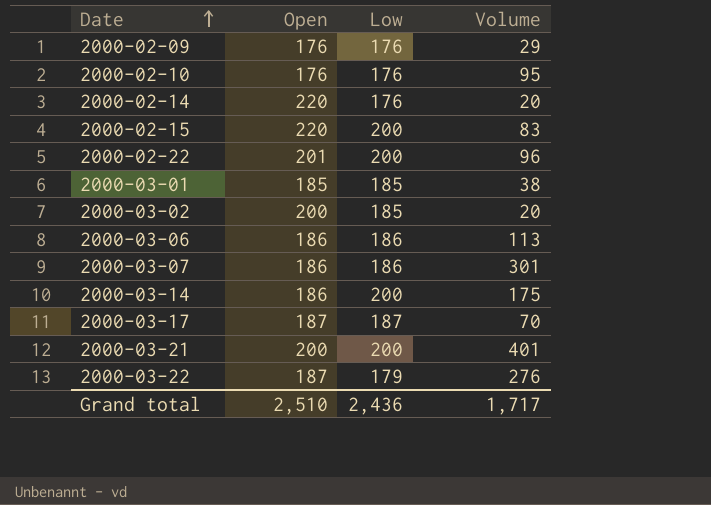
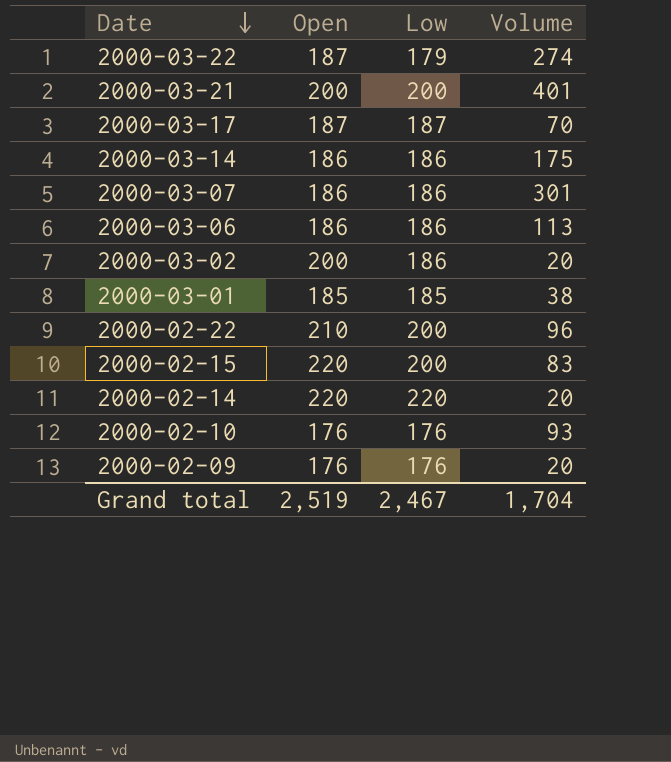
row order: Date ascending -> Date descending
2000-03-22 | Volume: 276 -> 274
2000-03-14 | Low: 200 -> 186
2000-03-02 | Low: 185 -> 186
2000-02-22 | Open: 201 -> 210
2000-02-14 | Low: 176 -> 220
2000-02-10 | Volume: 95 -> 93
2000-02-09 | Volume: 29 -> 20
Grand total | Open: 2,510 -> 2,519
Grand total | Low: 2,436 -> 2,467
Grand total | Volume: 1,717 -> 1,704

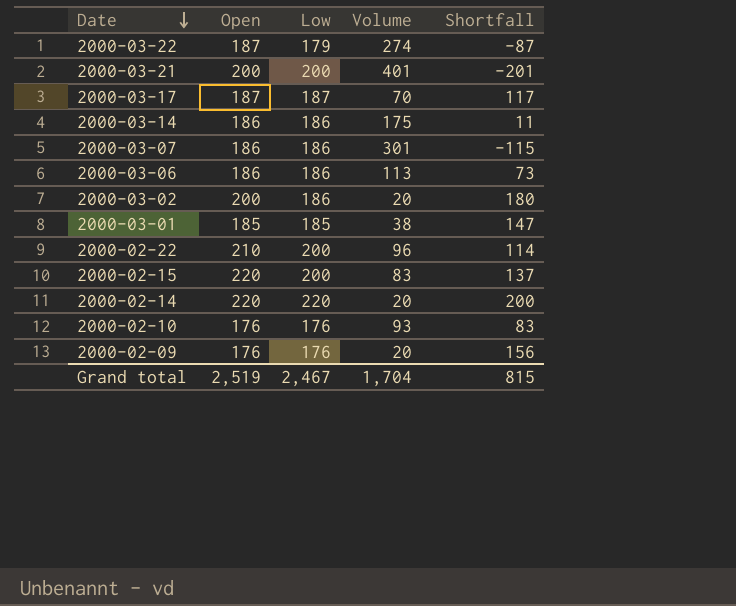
column Shortfall | formula: none -> [Open] - [Volume]

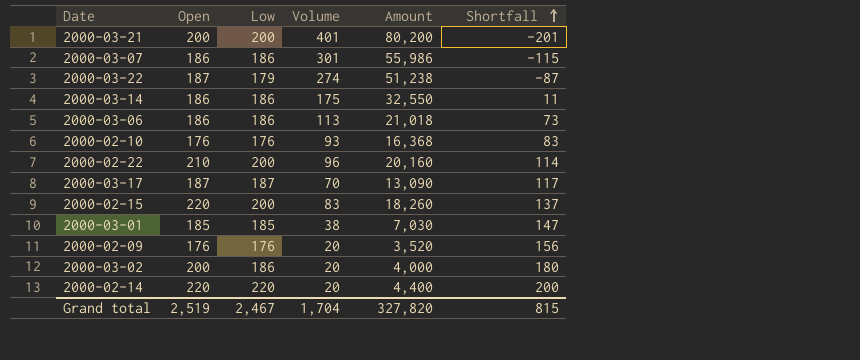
row order: Date descending -> Shortfall ascending
column Amount | formula: none -> [Open] * [Volume]

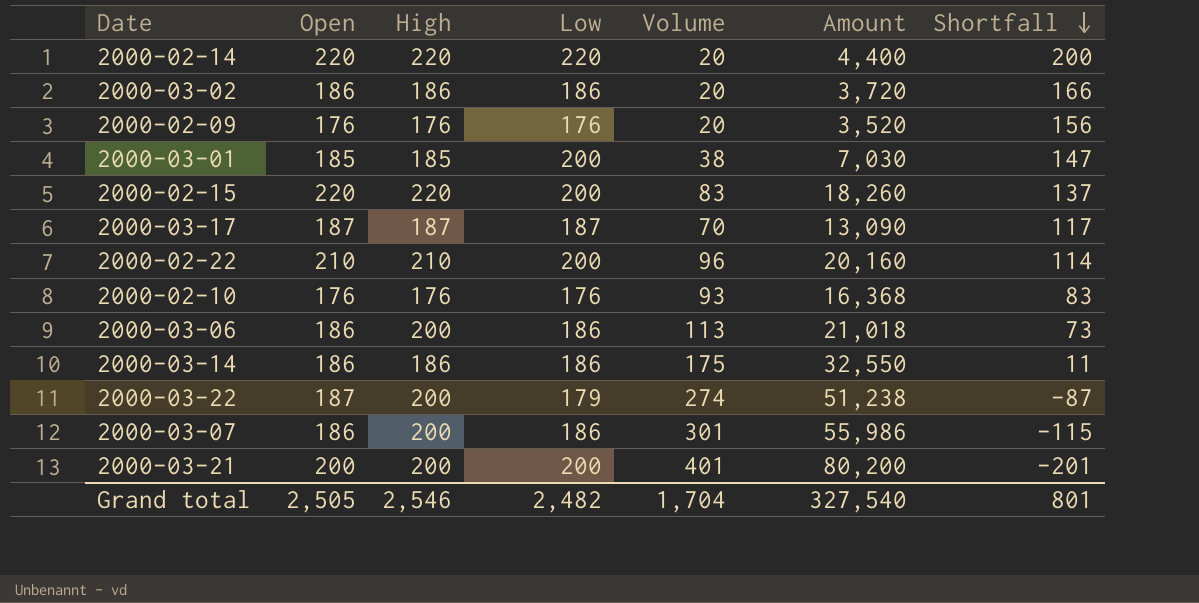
row order: Shortfall ascending -> Shortfall descending
column High | position: none -> 3
2000-03-02 | Open: 200 -> 186
2000-03-02 | Amount: 4,000 -> 3,720
2000-03-02 | Shortfall: 180 -> 166
2000-03-01 | Low: 185 -> 200
Grand total | Open: 2,519 -> 2,505
Grand total | Low: 2,467 -> 2,482
Grand total | Amount: 327,820 -> 327,540
Grand total | Shortfall: 815 -> 801

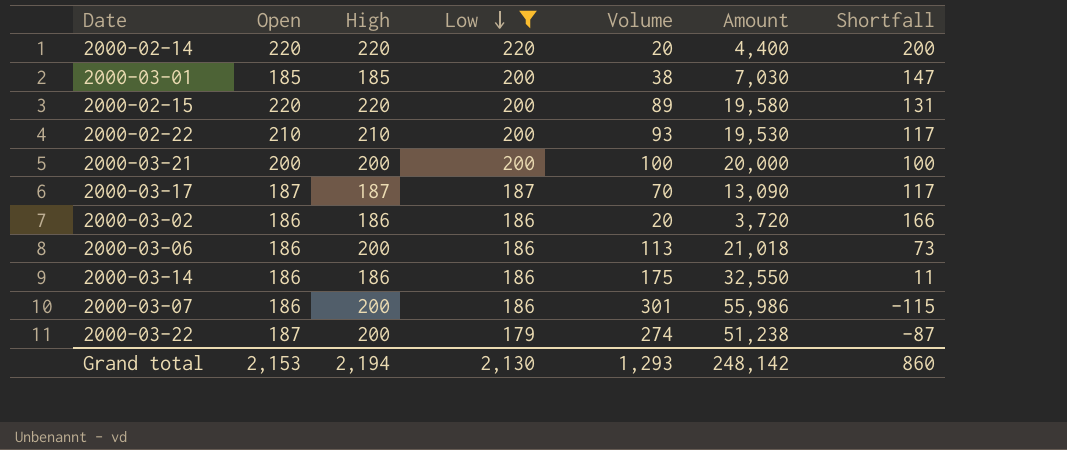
filter: none -> Low != 176
row order: Shortfall descending -> Low descending
2000-02-15 | Volume: 83 -> 89
2000-02-15 | Amount: 18,260 -> 19,580
2000-02-15 | Shortfall: 137 -> 131
2000-02-22 | Volume: 96 -> 93
2000-02-22 | Amount: 20,160 -> 19,530
2000-02-22 | Shortfall: 114 -> 117
2000-03-21 | Volume: 401 -> 100
2000-03-21 | Amount: 80,200 -> 20,000
2000-03-21 | Shortfall: -201 -> 100
Grand total | Open: 2,505 -> 2,153
Grand total | High: 2,546 -> 2,194
Grand total | Low: 2,482 -> 2,130
Grand total | Volume: 1,704 -> 1,293
Grand total | Amount: 327,540 -> 248,142
Grand total | Shortfall: 801 -> 860

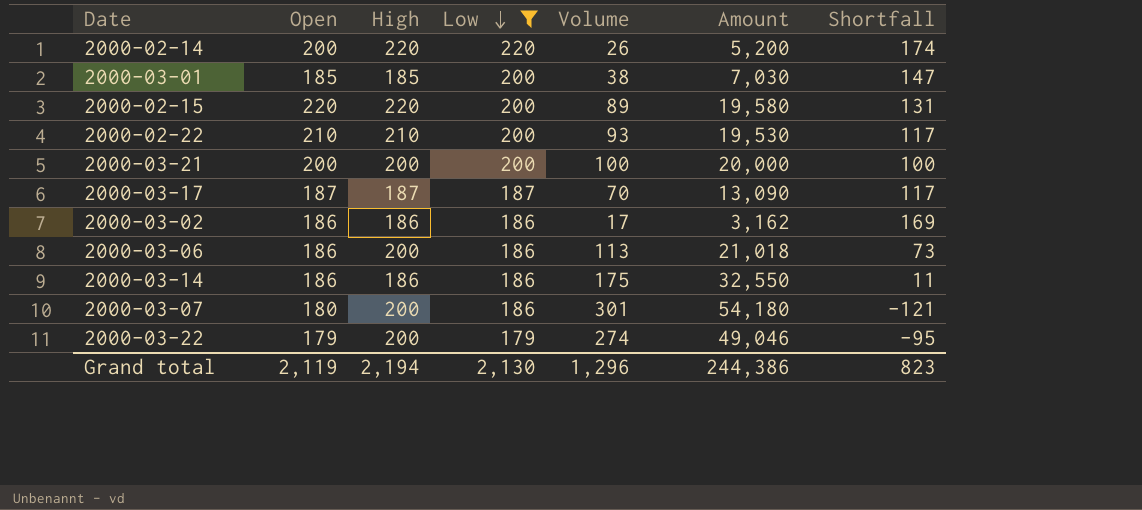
2000-02-14 | Open: 220 -> 200
2000-02-14 | Volume: 20 -> 26
2000-02-14 | Amount: 4,400 -> 5,200
2000-02-14 | Shortfall: 200 -> 174
2000-03-02 | Volume: 20 -> 17
2000-03-02 | Amount: 3,720 -> 3,162
2000-03-02 | Shortfall: 166 -> 169
2000-03-07 | Open: 186 -> 180
2000-03-07 | Amount: 55,986 -> 54,180
2000-03-07 | Shortfall: -115 -> -121
2000-03-22 | Open: 187 -> 179
2000-03-22 | Amount: 51,238 -> 49,046
2000-03-22 | Shortfall: -87 -> -95
Grand total | Open: 2,153 -> 2,119
Grand total | Volume: 1,293 -> 1,296
Grand total | Amount: 248,142 -> 244,386
Grand total | Shortfall: 860 -> 823

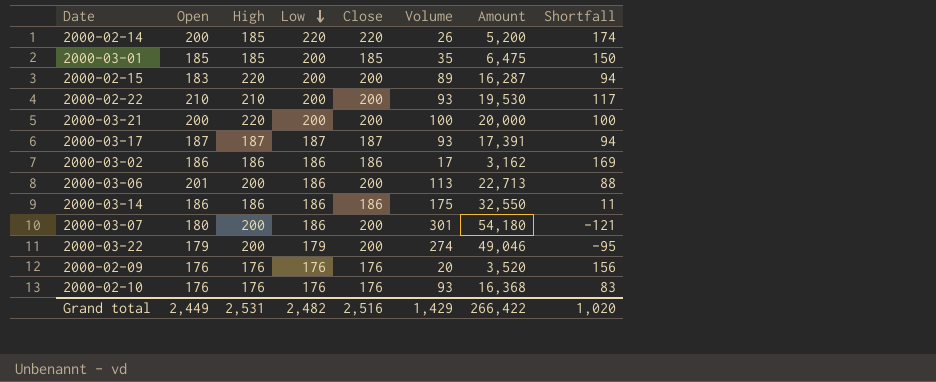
filter: Low != 176 -> none
column Close | position: none -> 5
2000-02-14 | High: 220 -> 185
2000-03-01 | Volume: 38 -> 35
2000-03-01 | Amount: 7,030 -> 6,475
2000-03-01 | Shortfall: 147 -> 150
2000-02-15 | Open: 220 -> 183
2000-02-15 | Amount: 19,580 -> 16,287
2000-02-15 | Shortfall: 131 -> 94
2000-03-21 | High: 200 -> 220
2000-03-17 | Volume: 70 -> 93
2000-03-17 | Amount: 13,090 -> 17,391
2000-03-17 | Shortfall: 117 -> 94
2000-03-06 | Open: 186 -> 201
2000-03-06 | Amount: 21,018 -> 22,713
2000-03-06 | Shortfall: 73 -> 88
Grand total | Open: 2,119 -> 2,449
Grand total | High: 2,194 -> 2,531
Grand total | Low: 2,130 -> 2,482
Grand total | Volume: 1,296 -> 1,429
Grand total | Amount: 244,386 -> 266,422
Grand total | Shortfall: 823 -> 1,020

